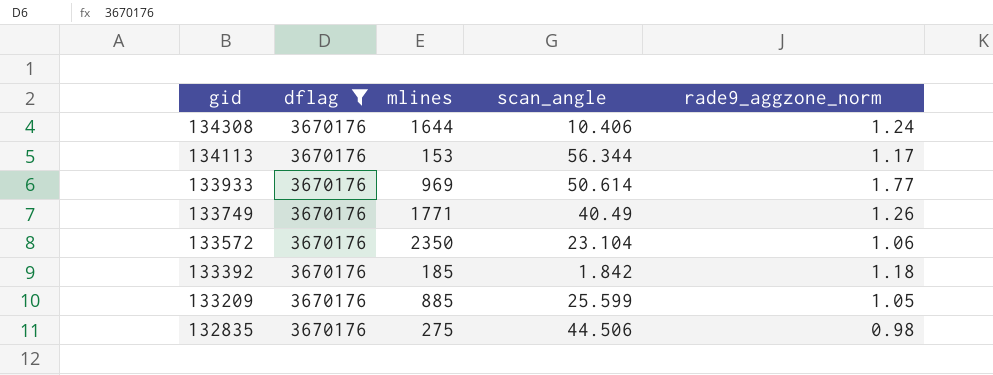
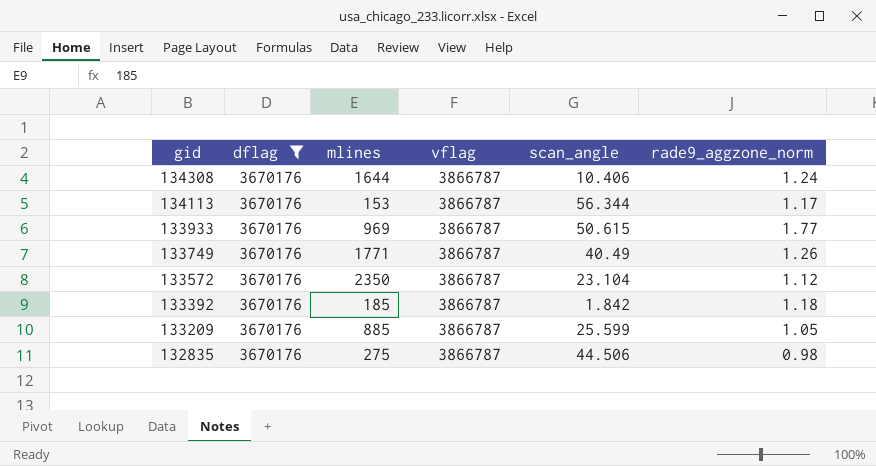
column vflag | position: none -> 4
133933 | scan_angle: 50.614 -> 50.615
133572 | rade9_aggzone_norm: 1.06 -> 1.12

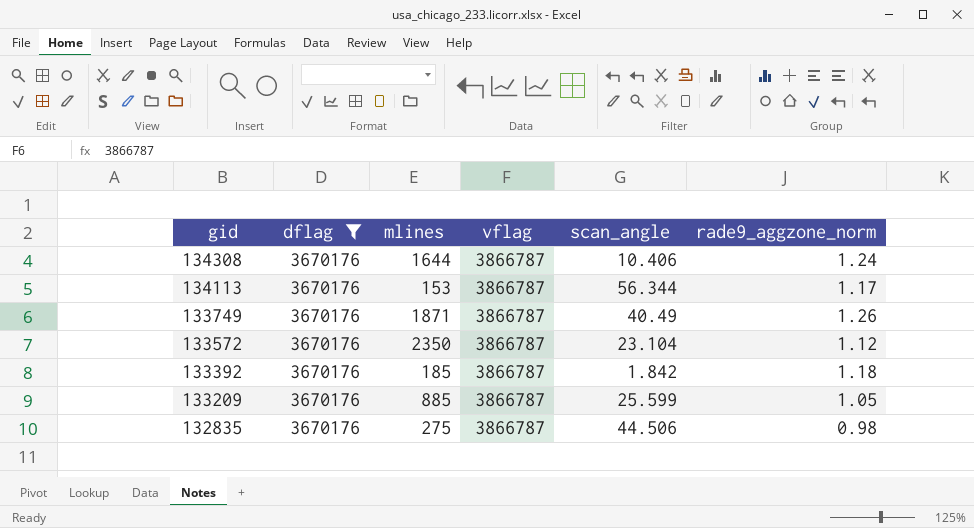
row 133933: 3670176 | 969 | 3866787 | 50.615 | 1.77 -> none
133749 | mlines: 1771 -> 1871

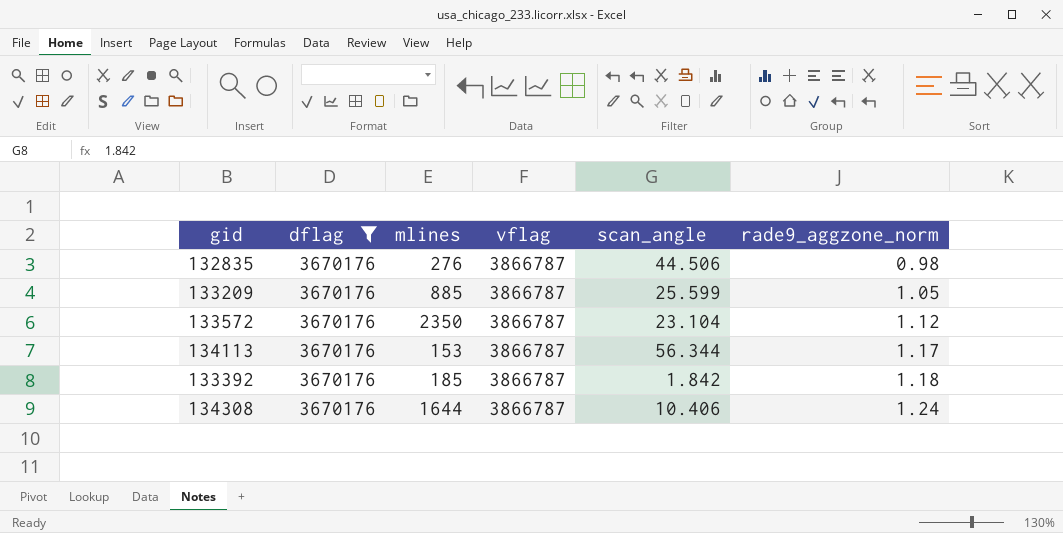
row order: gid descending -> rade9_aggzone_norm ascending
row 133749: 3670176 | 1871 | 3866787 | 40.49 | 1.26 -> none
132835 | mlines: 275 -> 276

